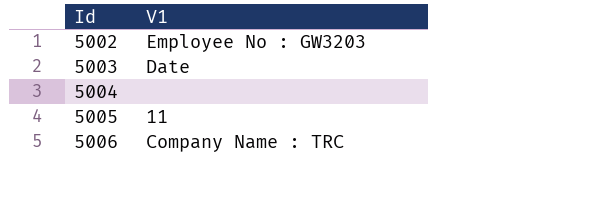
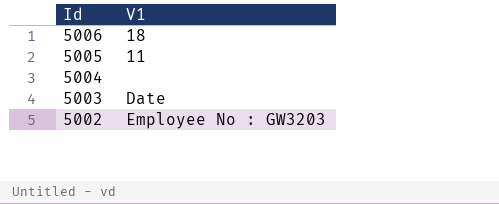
row order: Id ascending -> Id descending
5006 | V1: Company Name : TRC -> 18

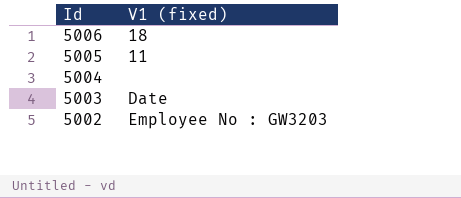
column name: V1 -> V1 (fixed)

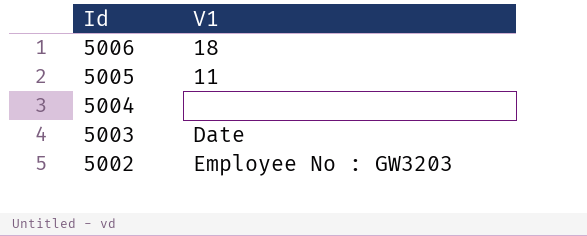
column name: V1 (fixed) -> V1

